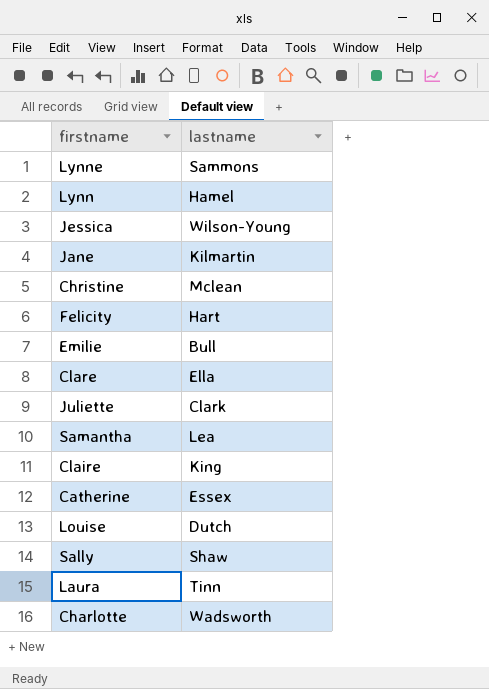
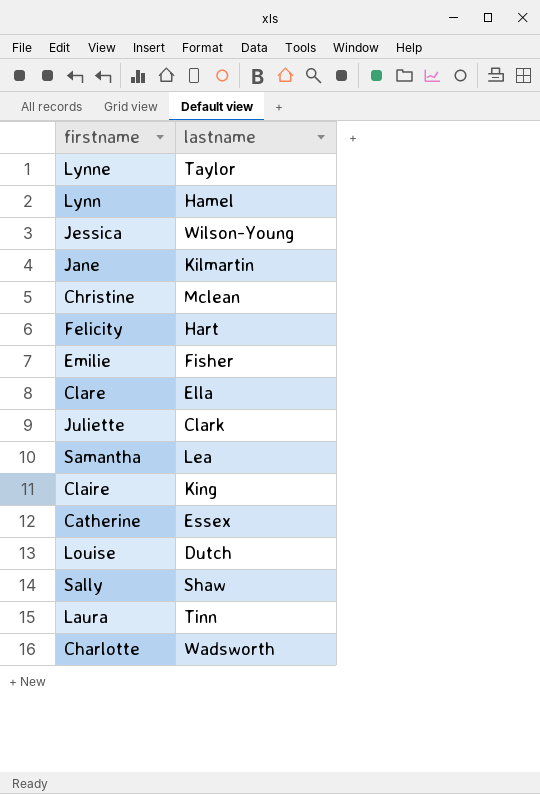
Lynne | lastname: Sammons -> Taylor
Emilie | lastname: Bull -> Fisher

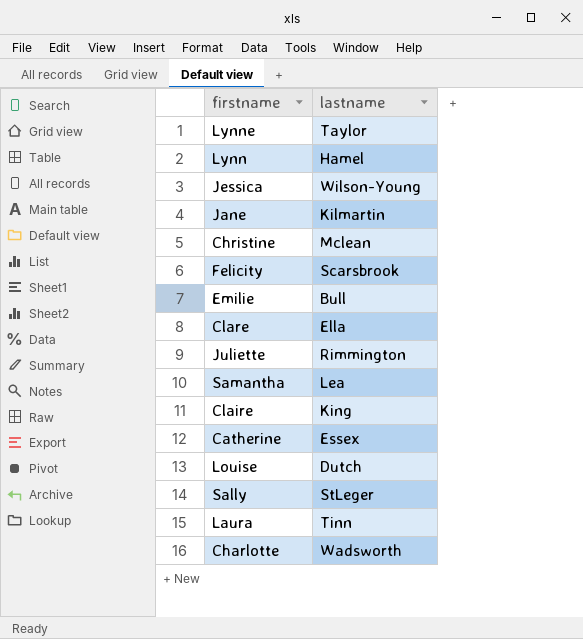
Felicity | lastname: Hart -> Scarsbrook
Emilie | lastname: Fisher -> Bull
Juliette | lastname: Clark -> Rimmington
Sally | lastname: Shaw -> StLeger

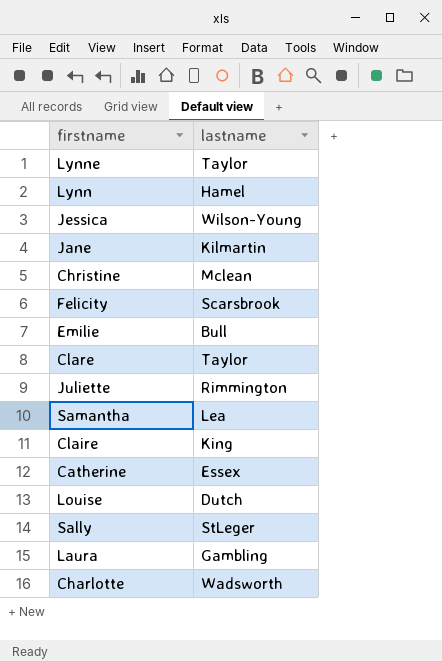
Clare | lastname: Ella -> Taylor
Laura | lastname: Tinn -> Gambling

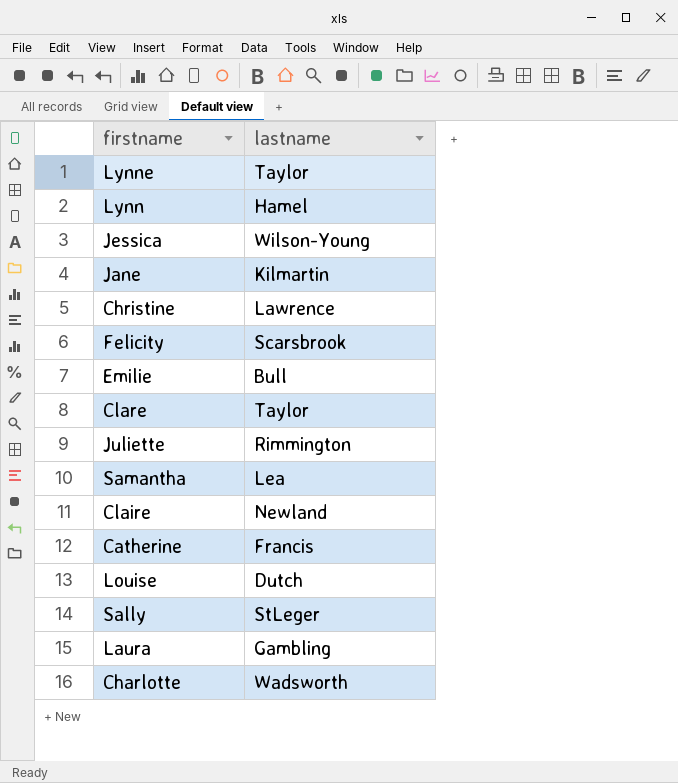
Christine | lastname: Mclean -> Lawrence
Claire | lastname: King -> Newland
Catherine | lastname: Essex -> Francis

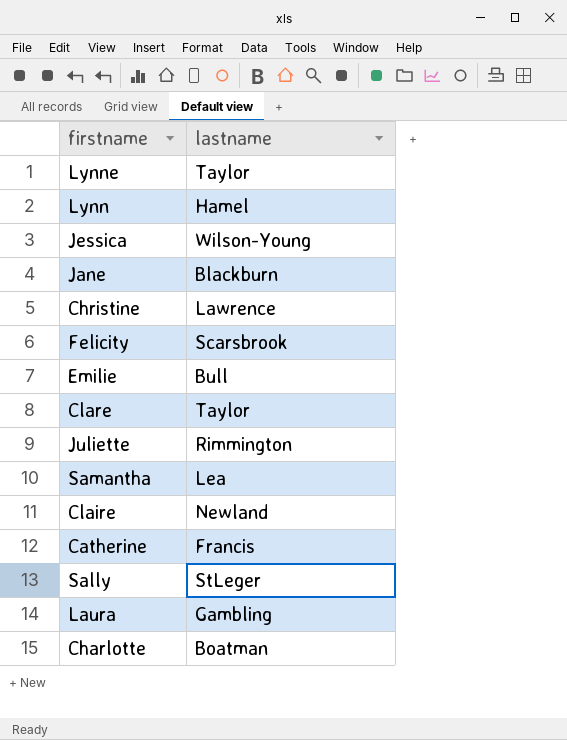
row Louise: Dutch -> none
Jane | lastname: Kilmartin -> Blackburn
Charlotte | lastname: Wadsworth -> Boatman

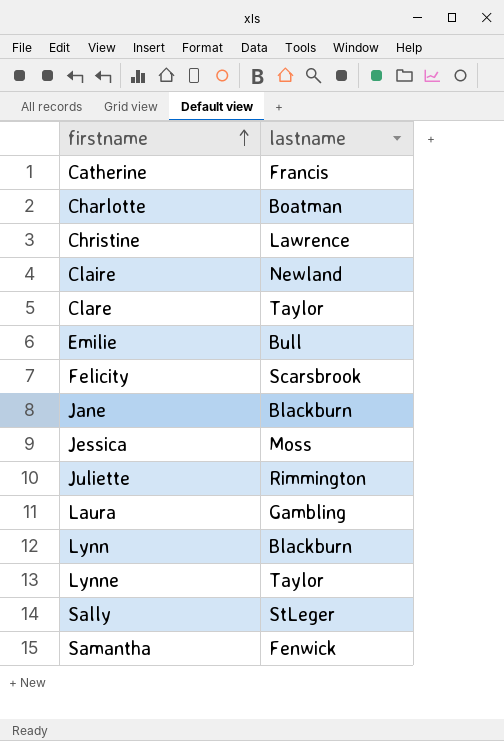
row order: none -> firstname ascending
Jessica | lastname: Wilson-Young -> Moss
Lynn | lastname: Hamel -> Blackburn
Samantha | lastname: Lea -> Fenwick

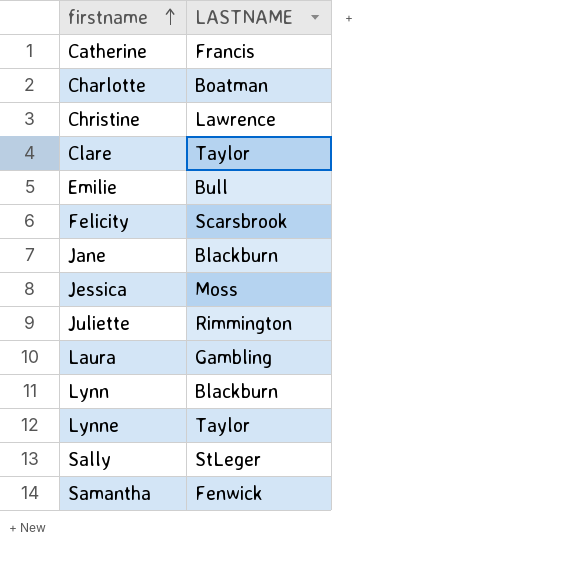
column name: lastname -> LASTNAME
row Claire: Newland -> none

